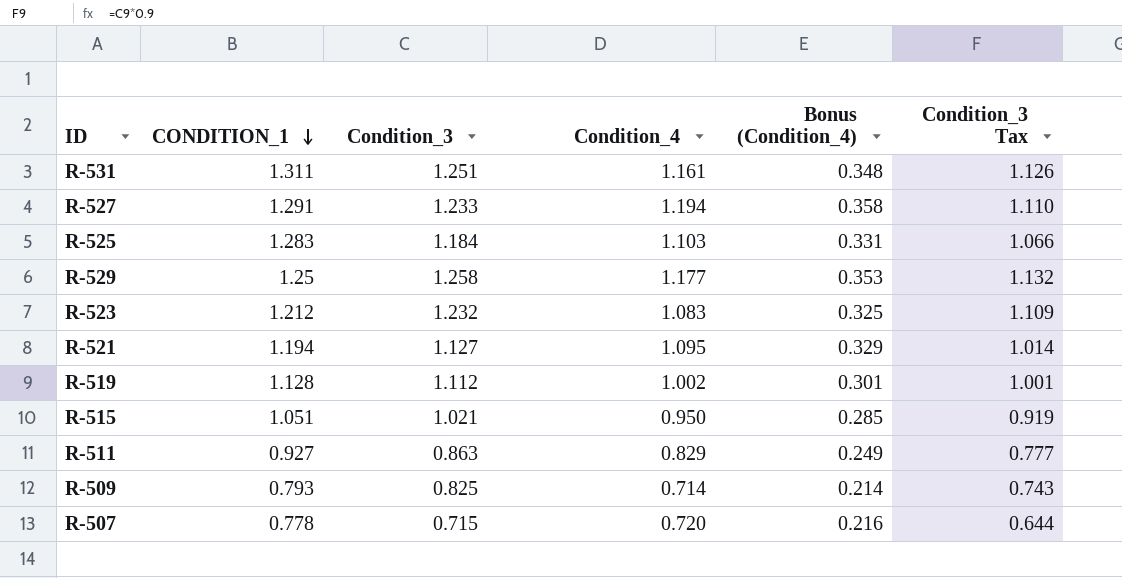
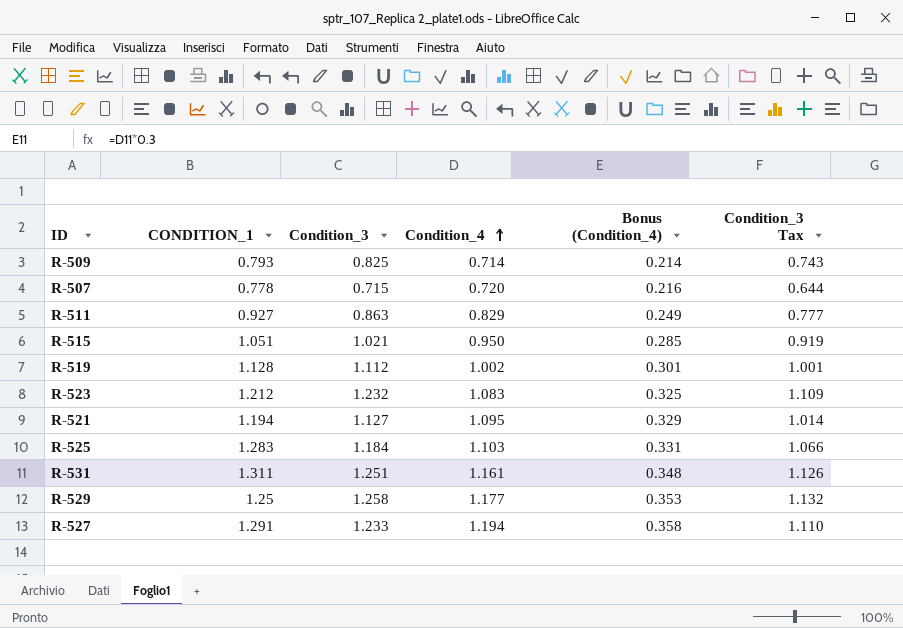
row order: CONDITION_1 descending -> Condition_4 ascending

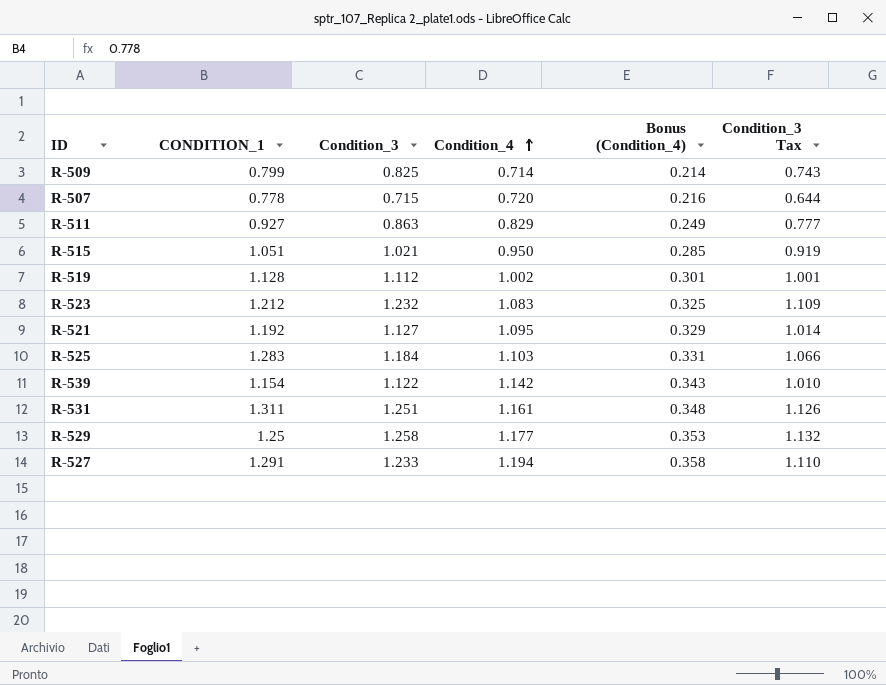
R-509 | CONDITION_1: 0.793 -> 0.799
R-521 | CONDITION_1: 1.194 -> 1.192
row R-539: none -> 1.154 | 1.122 | 1.142 | 0.343 | 1.010

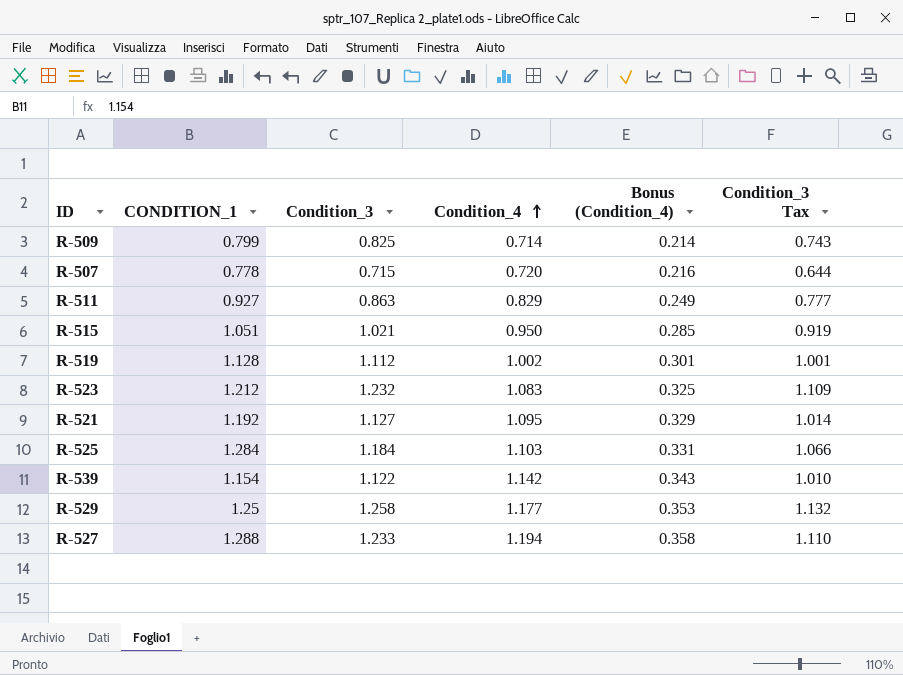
row R-531: 1.311 | 1.251 | 1.161 | 0.348 | 1.126 -> none
R-525 | CONDITION_1: 1.283 -> 1.284
R-527 | CONDITION_1: 1.291 -> 1.288

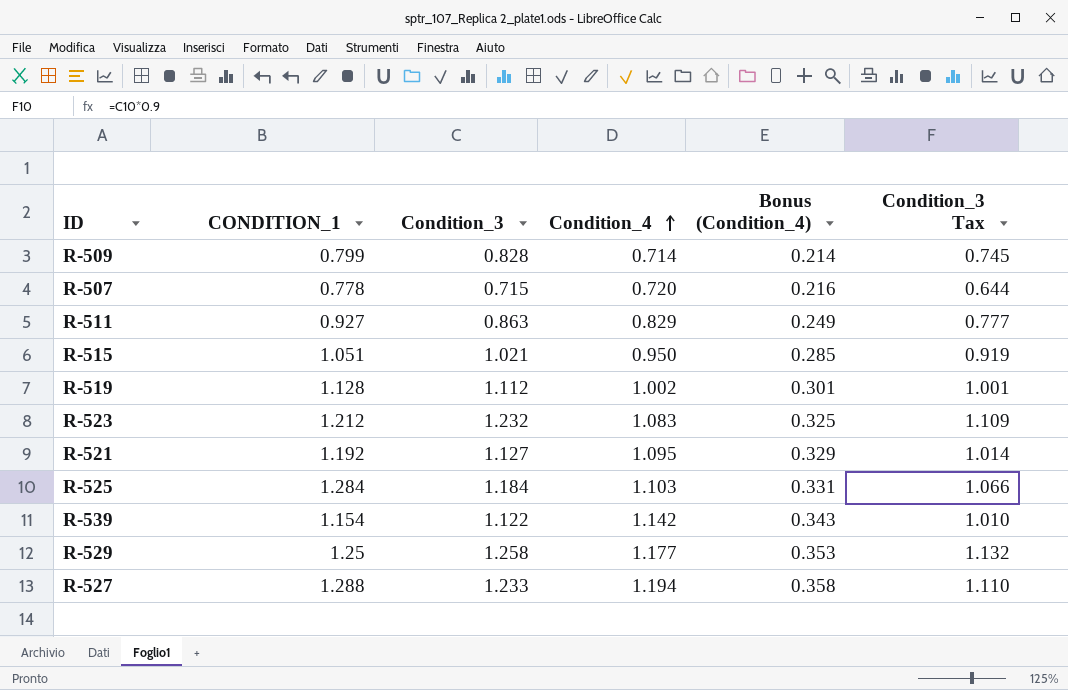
R-509 | Condition_3: 0.825 -> 0.828
R-509 | Condition_3 Tax: 0.743 -> 0.745

